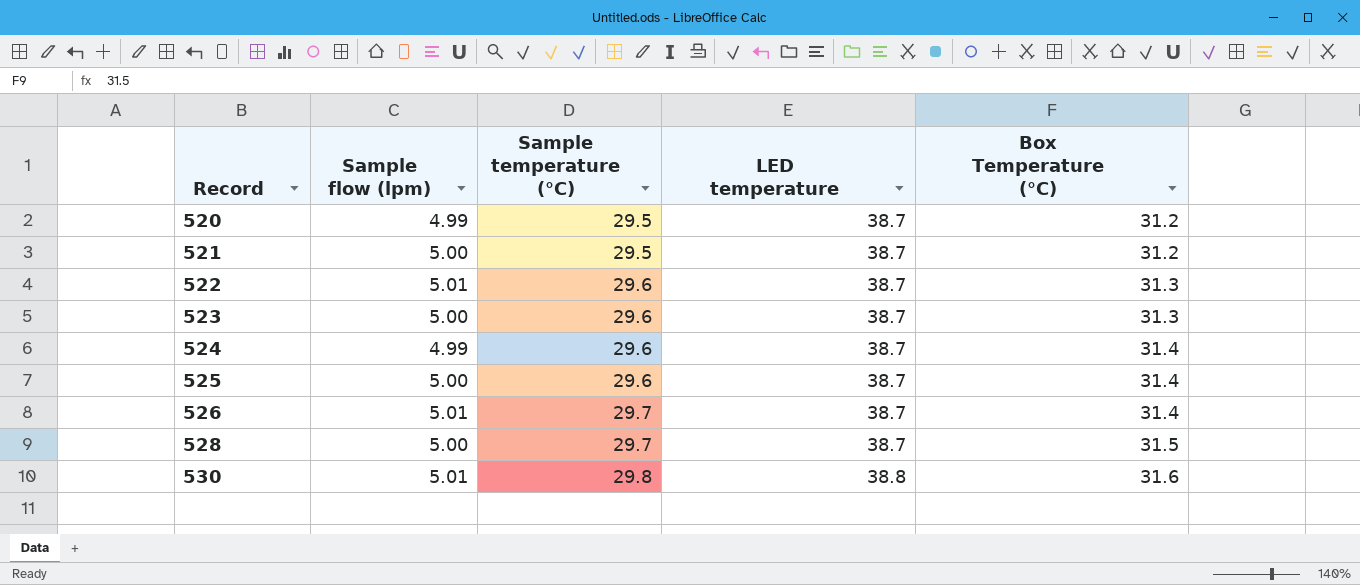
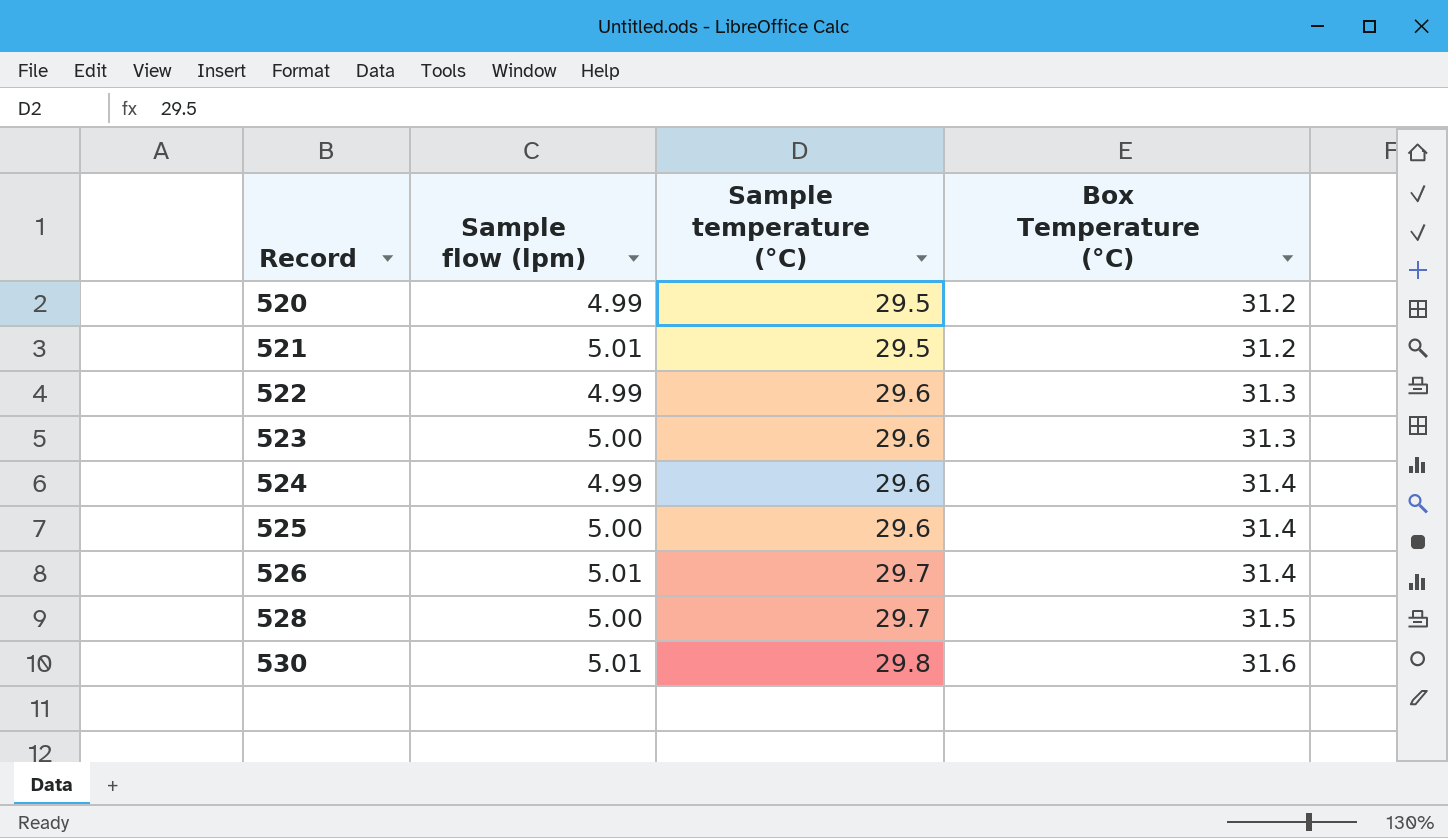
column LED temperature | position: 4 -> none
521 | Sample flow (lpm): 5.00 -> 5.01
522 | Sample flow (lpm): 5.01 -> 4.99

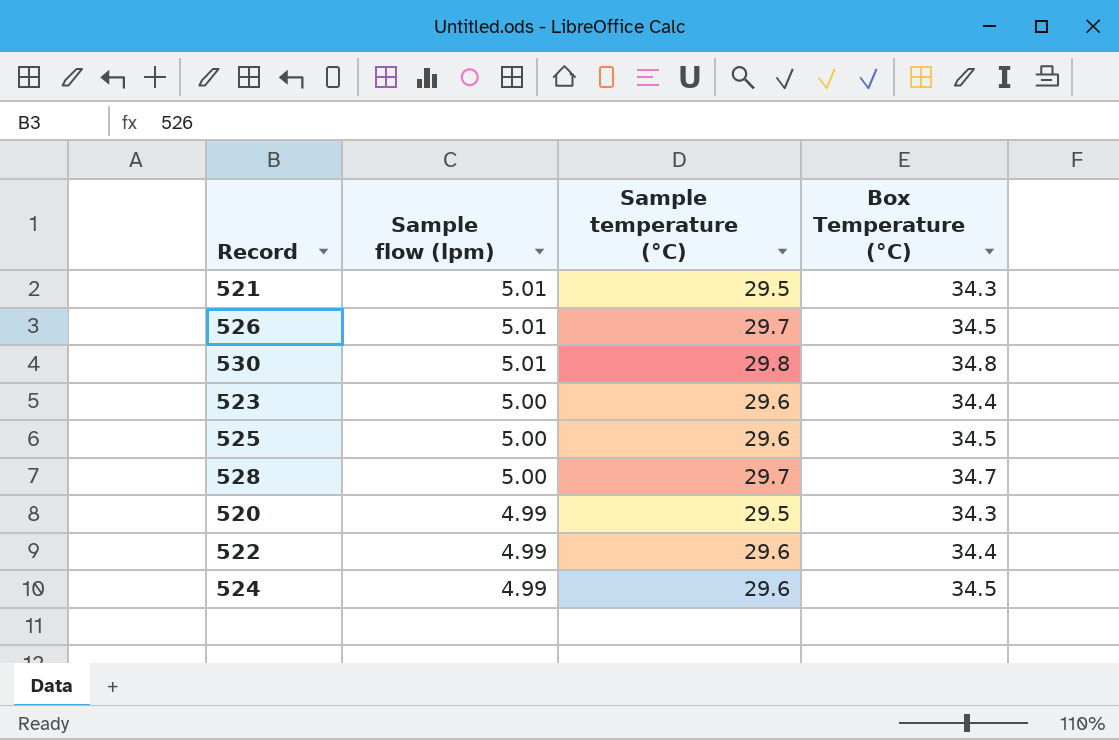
row order: Record ascending -> Sample flow (lpm) descending
521 | Box Temperature (°C): 31.2 -> 34.3
526 | Box Temperature (°C): 31.4 -> 34.5
530 | Box Temperature (°C): 31.6 -> 34.8
523 | Box Temperature (°C): 31.3 -> 34.4
525 | Box Temperature (°C): 31.4 -> 34.5
528 | Box Temperature (°C): 31.5 -> 34.7
520 | Box Temperature (°C): 31.2 -> 34.3
522 | Box Temperature (°C): 31.3 -> 34.4
524 | Box Temperature (°C): 31.4 -> 34.5

